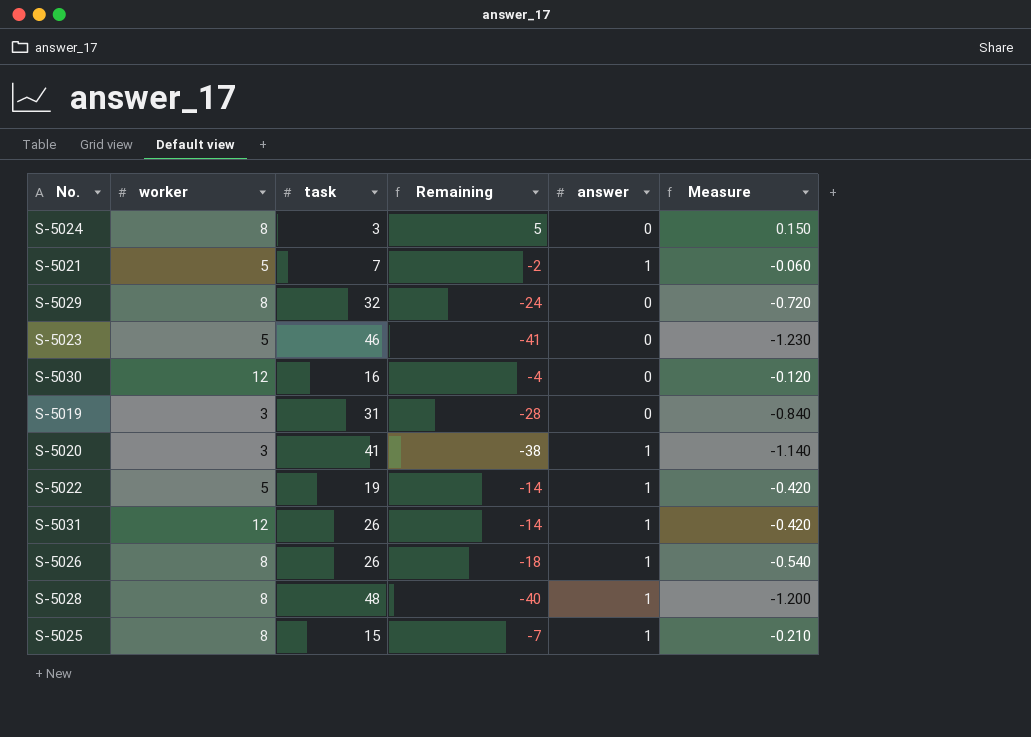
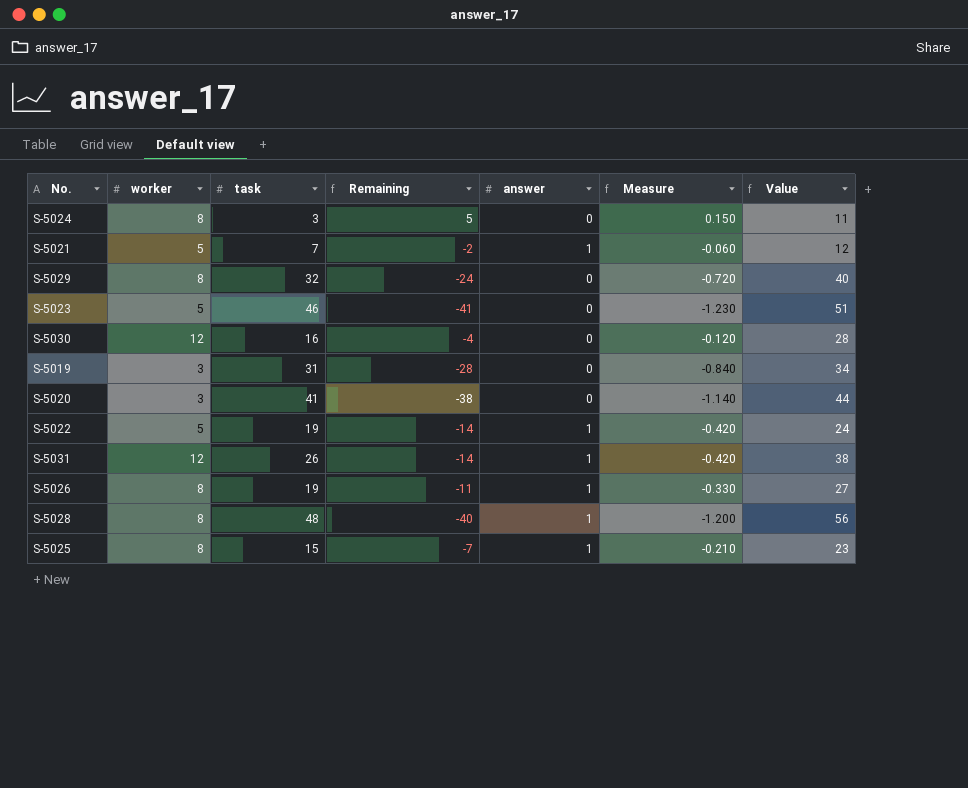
column Value | formula: none -> [worker] + [task]
S-5020 | answer: 1 -> 0
S-5026 | task: 26 -> 19
S-5026 | Remaining: -18 -> -11
S-5026 | Measure: -0.540 -> -0.330

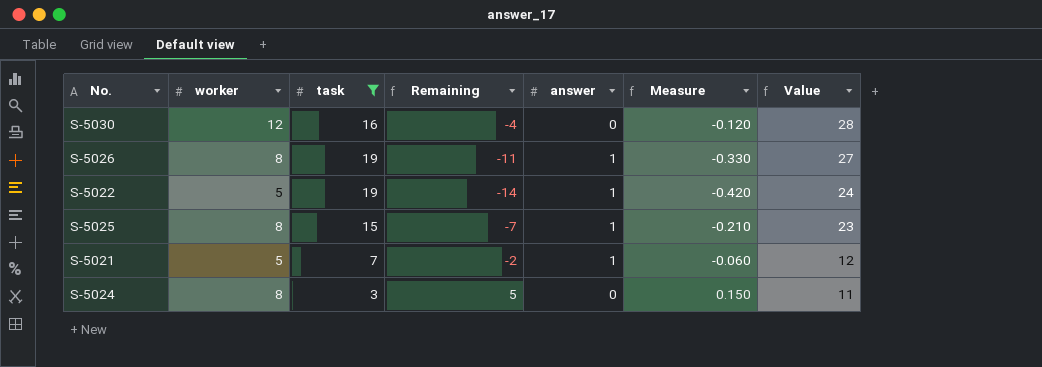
filter: none -> task <= 19
row order: none -> Value descending

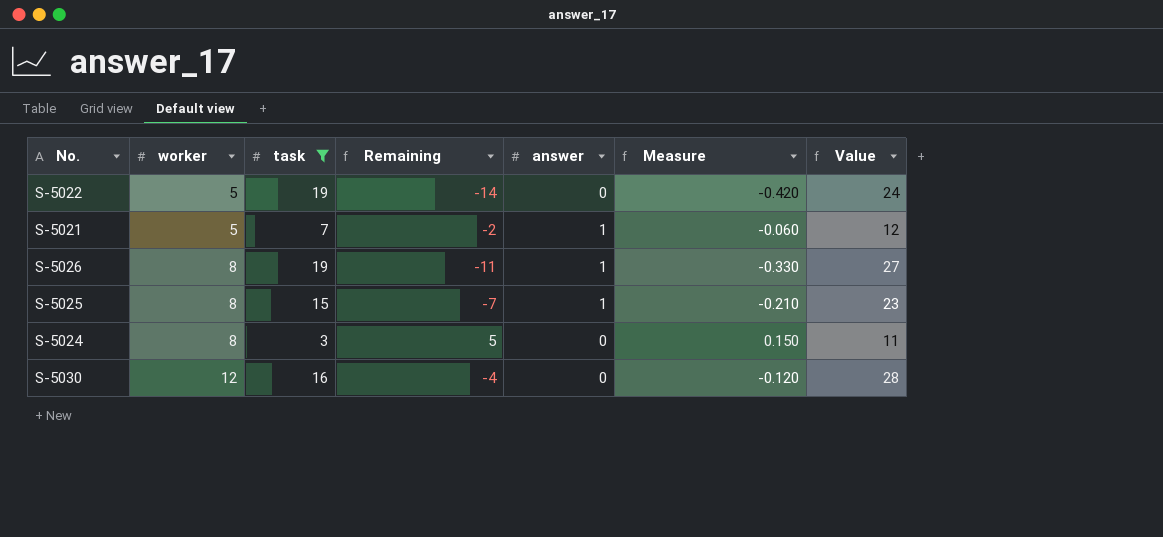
row order: Value descending -> worker ascending
S-5022 | answer: 1 -> 0

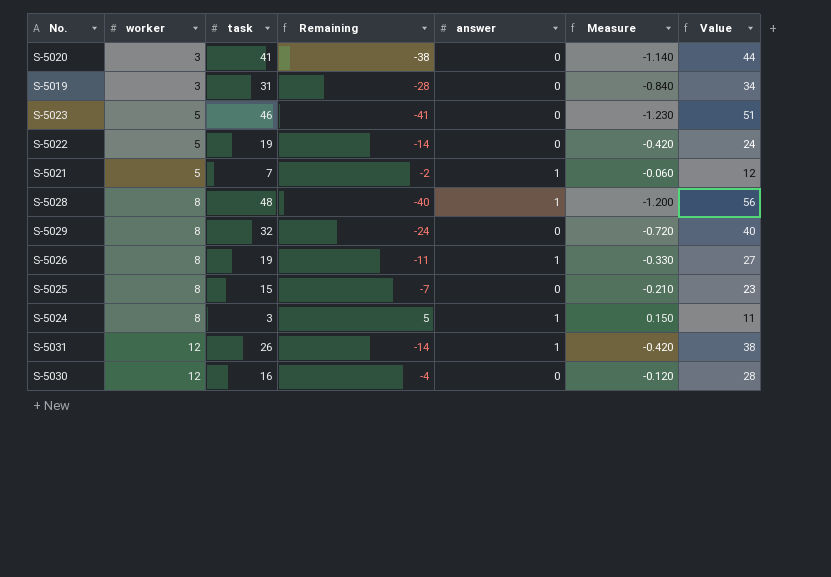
filter: task <= 19 -> none
S-5025 | answer: 1 -> 0
S-5024 | answer: 0 -> 1

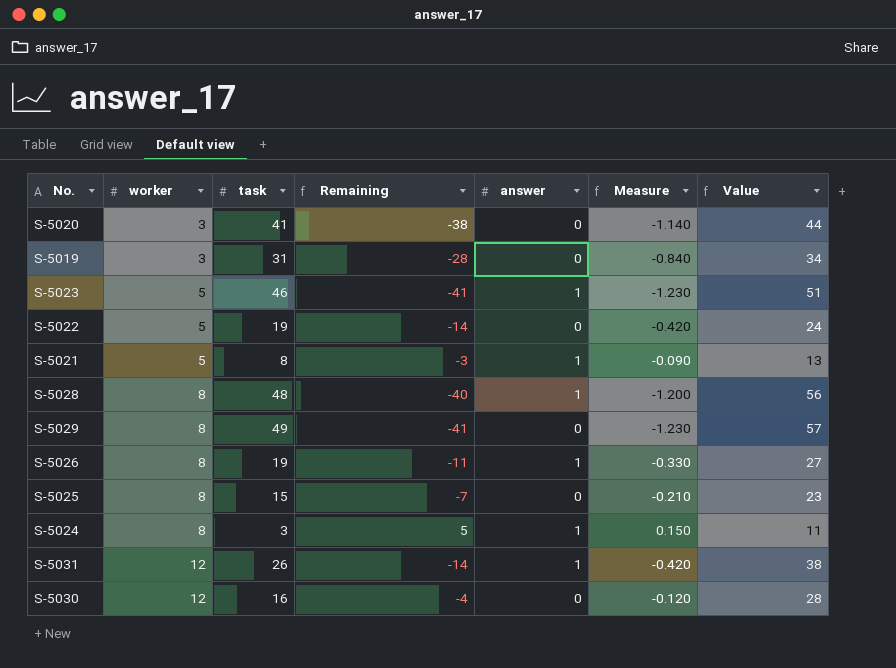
S-5023 | answer: 0 -> 1
S-5021 | task: 7 -> 8
S-5021 | Remaining: -2 -> -3
S-5021 | Measure: -0.060 -> -0.090
S-5021 | Value: 12 -> 13
S-5029 | task: 32 -> 49
S-5029 | Remaining: -24 -> -41
S-5029 | Measure: -0.720 -> -1.230
S-5029 | Value: 40 -> 57

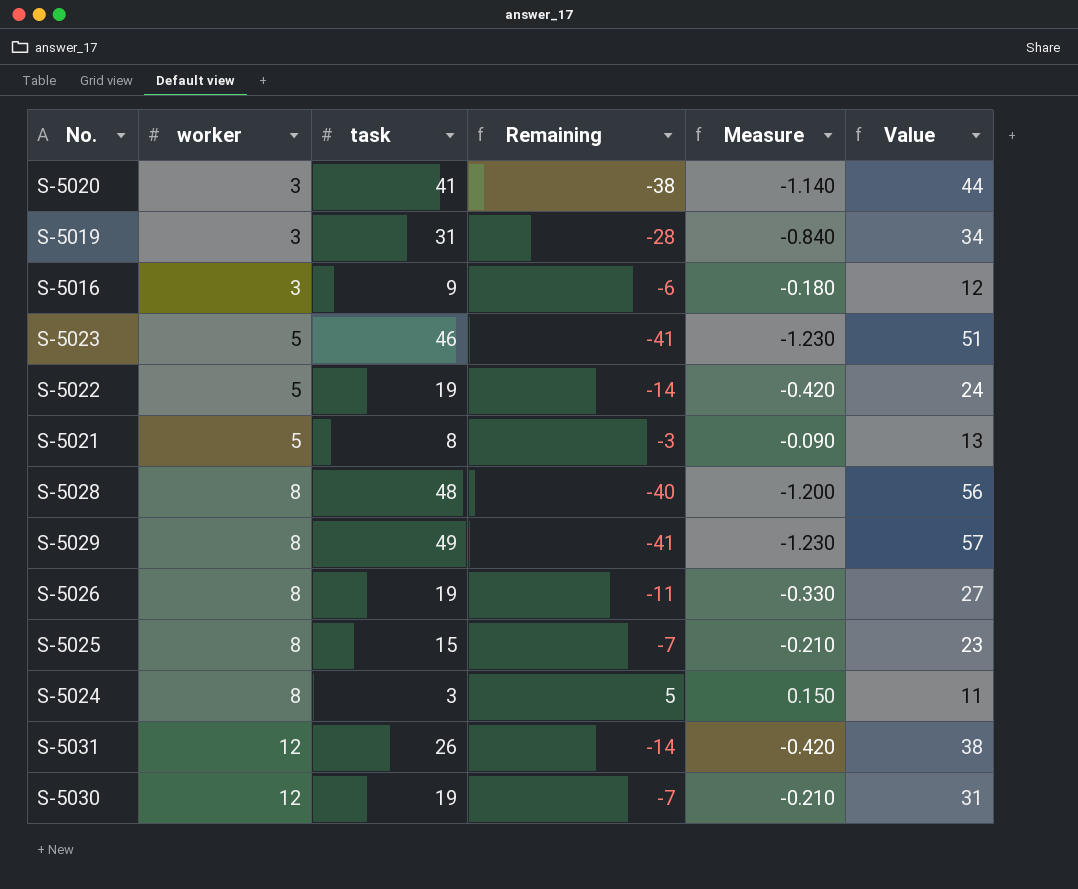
column answer | position: 5 -> none
row S-5016: none -> 3 | 9 | -6 | -0.180 | 12
S-5030 | task: 16 -> 19
S-5030 | Remaining: -4 -> -7
S-5030 | Measure: -0.120 -> -0.210
S-5030 | Value: 28 -> 31

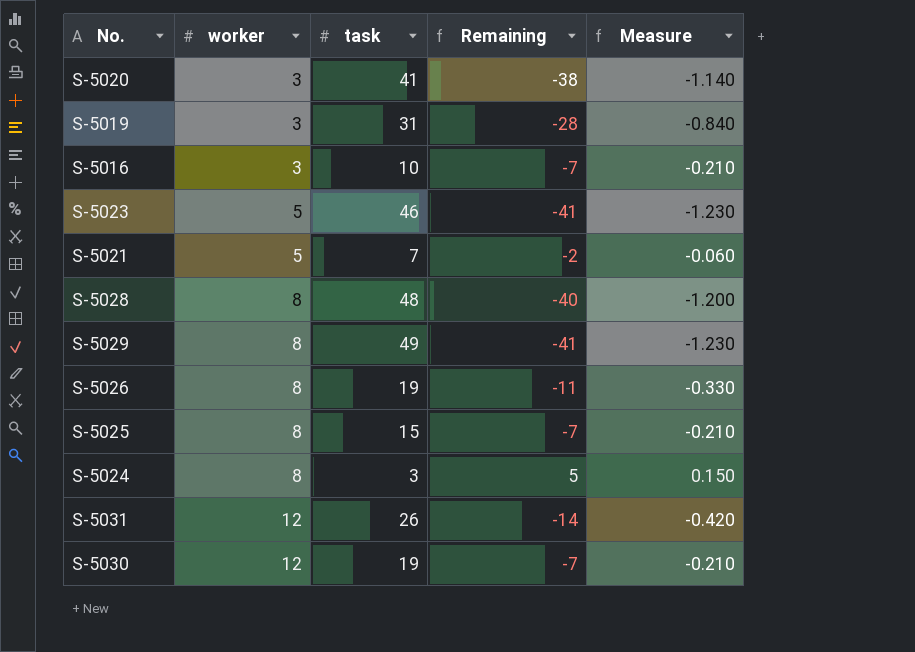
column Value | formula: [worker] + [task] -> none
row S-5022: 5 | 19 | -14 | -0.420 | 24 -> none
S-5016 | task: 9 -> 10
S-5016 | Remaining: -6 -> -7
S-5016 | Measure: -0.180 -> -0.210
S-5021 | task: 8 -> 7
S-5021 | Remaining: -3 -> -2
S-5021 | Measure: -0.090 -> -0.060

